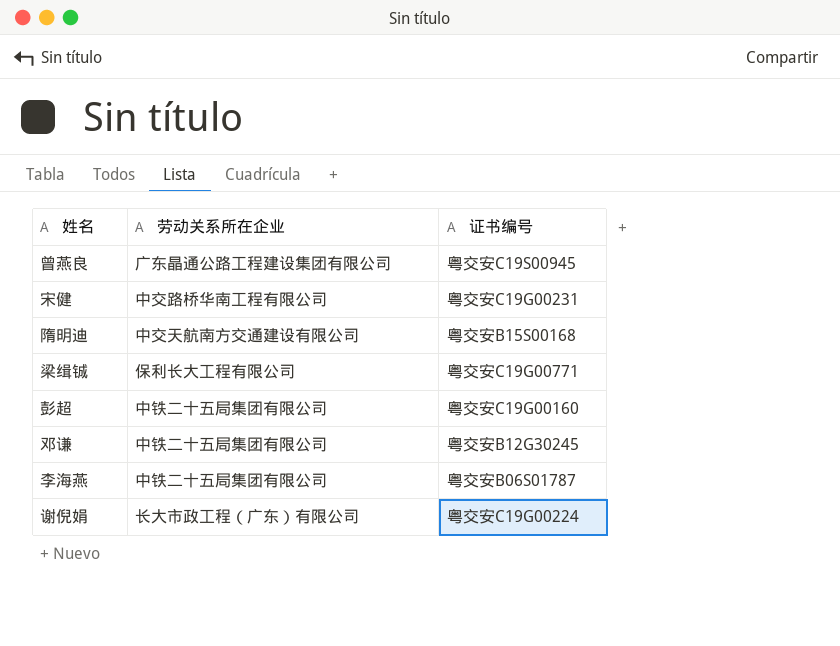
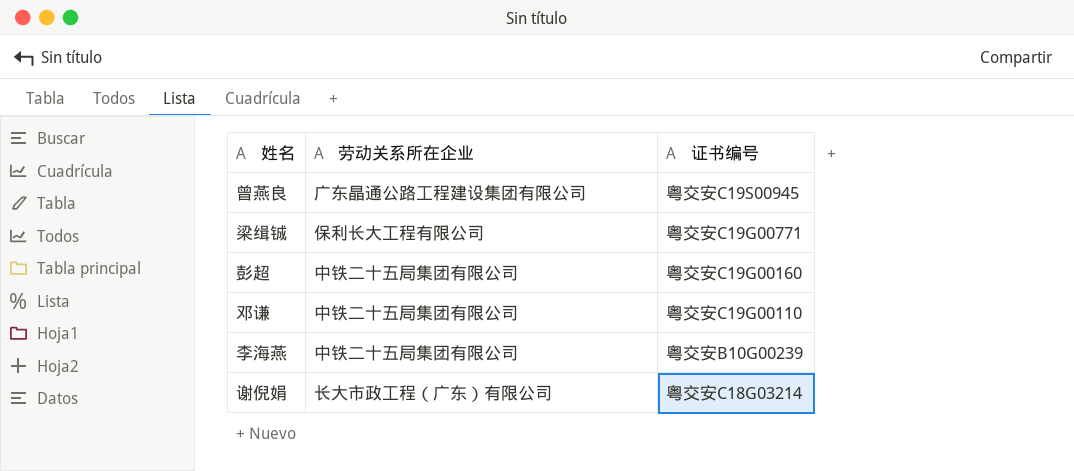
row 宋健: 中交路桥华南工程有限公司 | 粤交安C19G00231 -> none
row 隋明迪: 中交天航南方交通建设有限公司 | 粤交安B15S00168 -> none
邓谦 | 证书编号: 粤交安B12G30245 -> 粤交安C19G00110
李海燕 | 证书编号: 粤交安B06S01787 -> 粤交安B10G00239
谢倪娟 | 证书编号: 粤交安C19G00224 -> 粤交安C18G03214

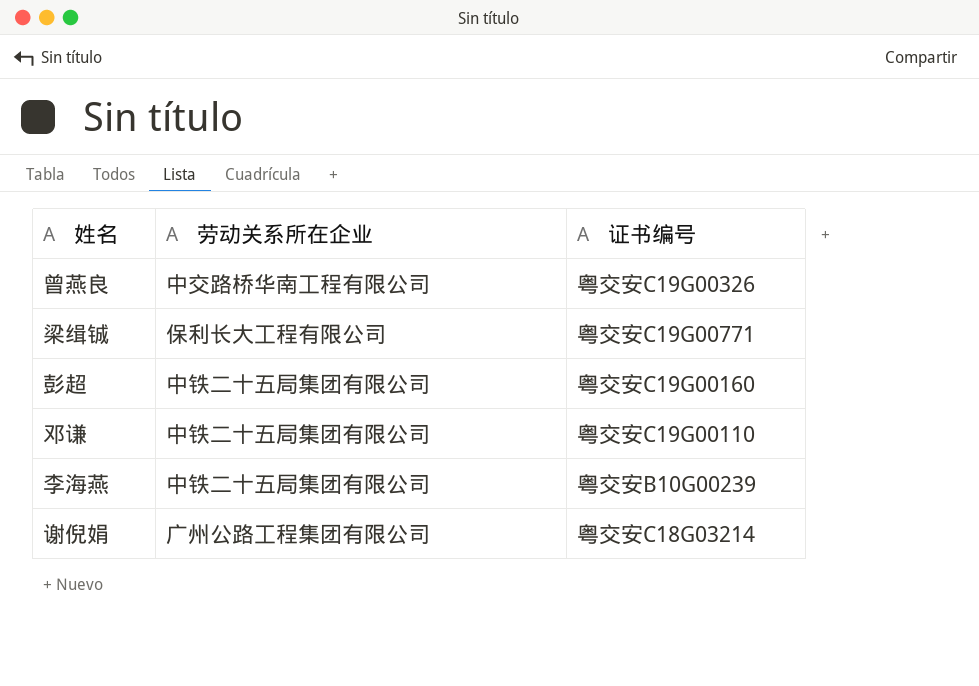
曾燕良 | 劳动关系所在企业: 广东晶通公路工程建设集团有限公司 -> 中交路桥华南工程有限公司
曾燕良 | 证书编号: 粤交安C19S00945 -> 粤交安C19G00326
谢倪娟 | 劳动关系所在企业: 长大市政工程（广东）有限公司 -> 广州公路工程集团有限公司

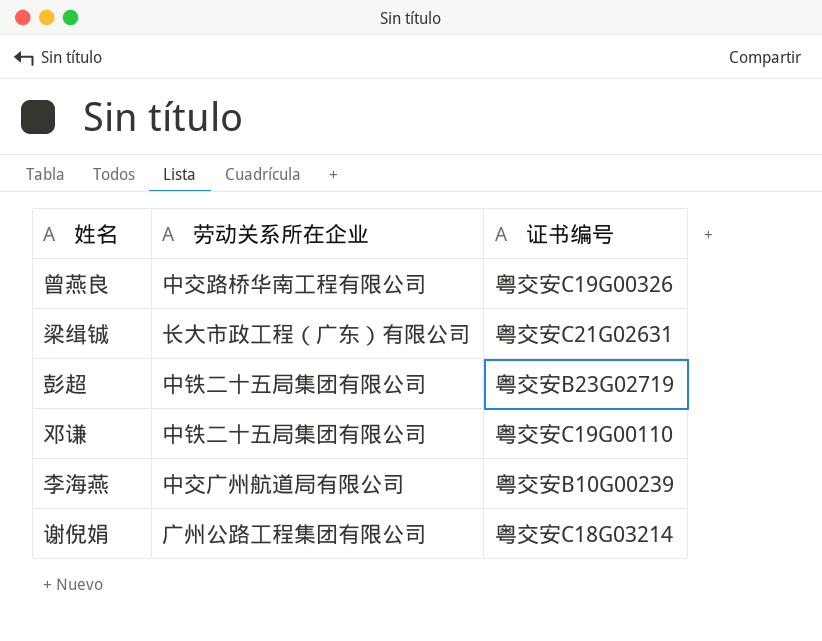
梁缉铖 | 劳动关系所在企业: 保利长大工程有限公司 -> 长大市政工程（广东）有限公司
梁缉铖 | 证书编号: 粤交安C19G00771 -> 粤交安C21G02631
彭超 | 证书编号: 粤交安C19G00160 -> 粤交安B23G02719
李海燕 | 劳动关系所在企业: 中铁二十五局集团有限公司 -> 中交广州航道局有限公司

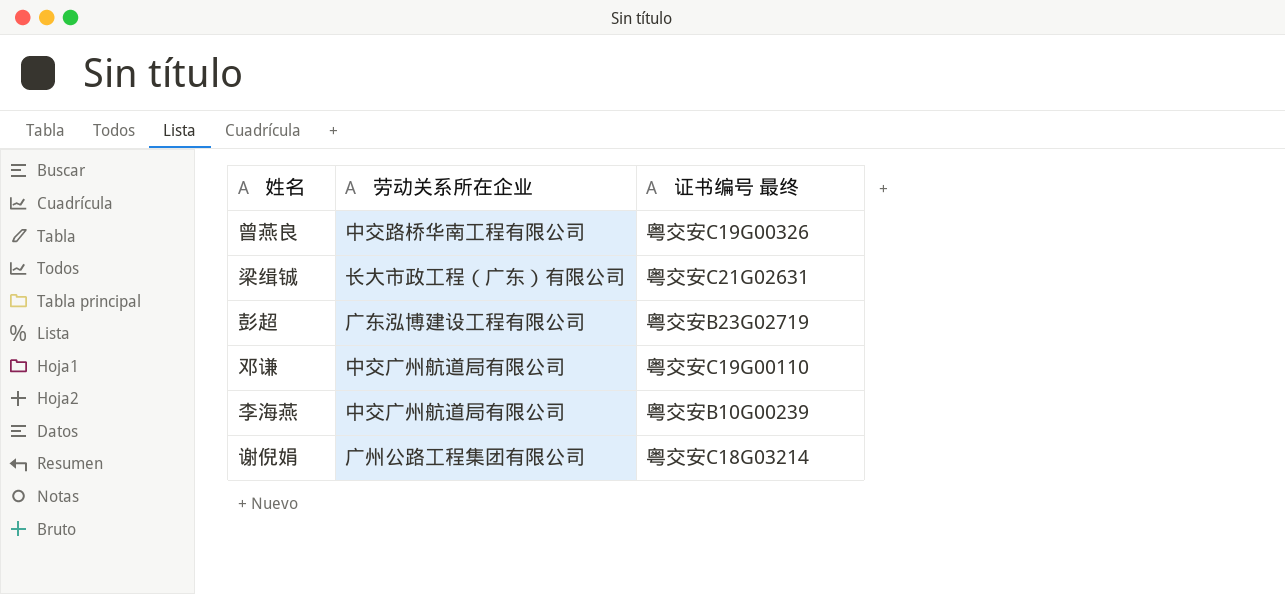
column name: 证书编号 -> 证书编号 最终
彭超 | 劳动关系所在企业: 中铁二十五局集团有限公司 -> 广东泓博建设工程有限公司
邓谦 | 劳动关系所在企业: 中铁二十五局集团有限公司 -> 中交广州航道局有限公司

